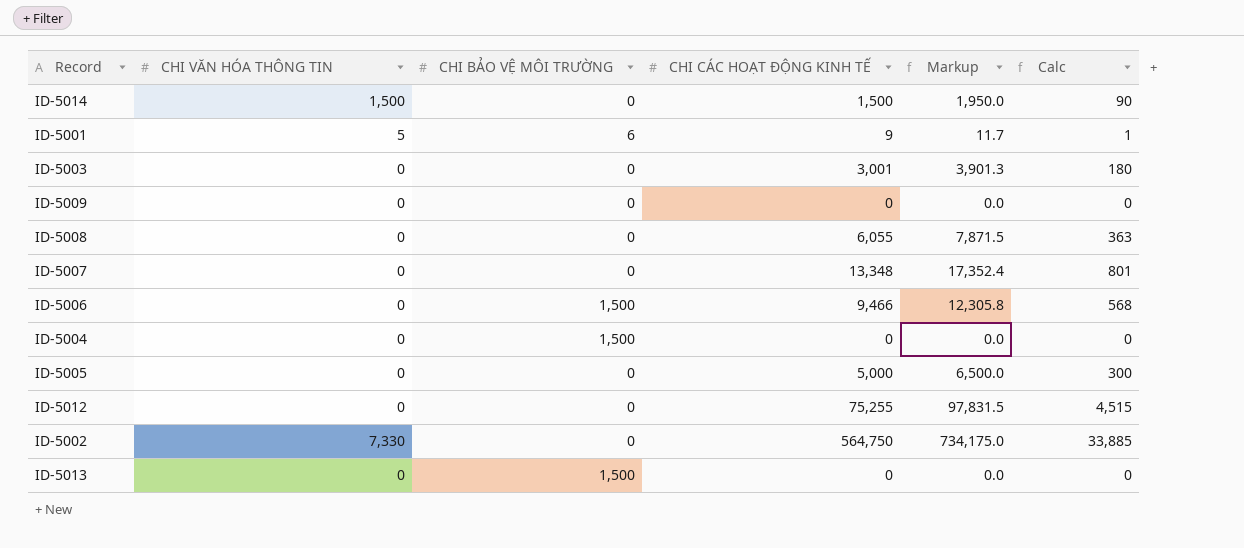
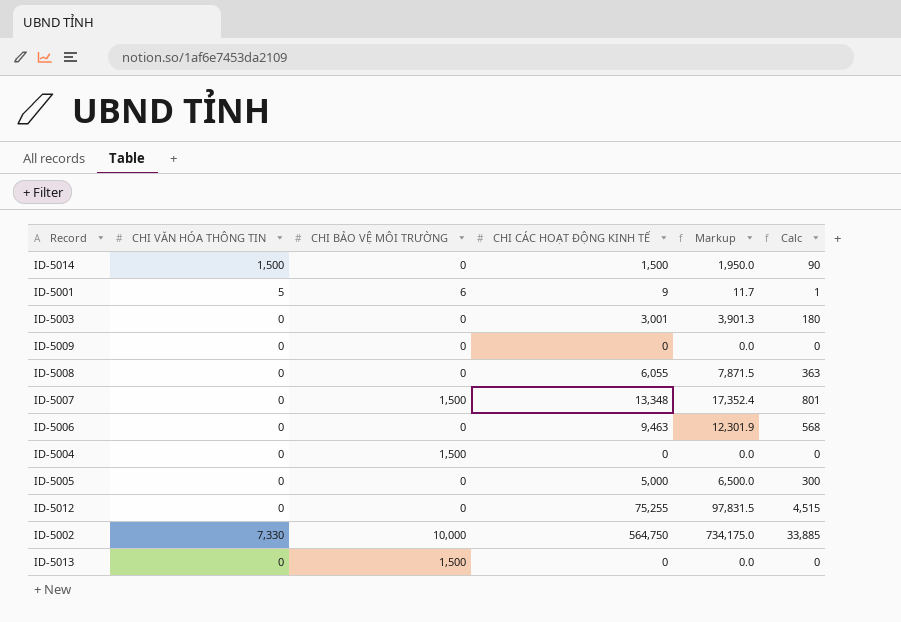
ID-5007 | CHI BẢO VỆ MÔI TRƯỜNG: 0 -> 1,500
ID-5006 | CHI BẢO VỆ MÔI TRƯỜNG: 1,500 -> 0
ID-5006 | CHI CÁC HOẠT ĐỘNG KINH TẾ: 9,466 -> 9,463
ID-5006 | Markup: 12,305.8 -> 12,301.9
ID-5002 | CHI BẢO VỆ MÔI TRƯỜNG: 0 -> 10,000

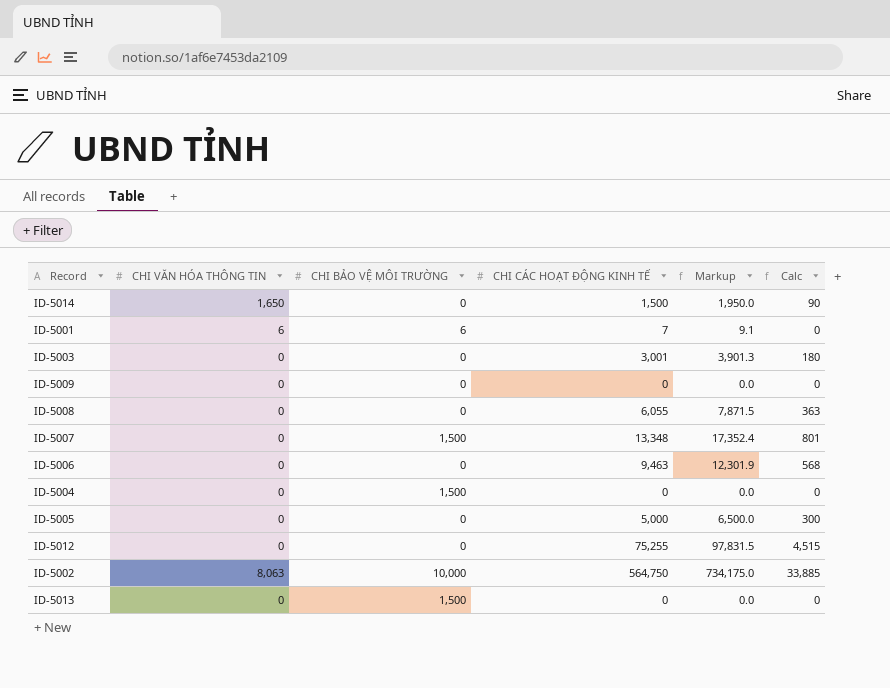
ID-5014 | CHI VĂN HÓA THÔNG TIN: 1,500 -> 1,650
ID-5001 | CHI VĂN HÓA THÔNG TIN: 5 -> 6
ID-5001 | CHI CÁC HOẠT ĐỘNG KINH TẾ: 9 -> 7
ID-5001 | Markup: 11.7 -> 9.1
ID-5001 | Calc: 1 -> 0
ID-5002 | CHI VĂN HÓA THÔNG TIN: 7,330 -> 8,063

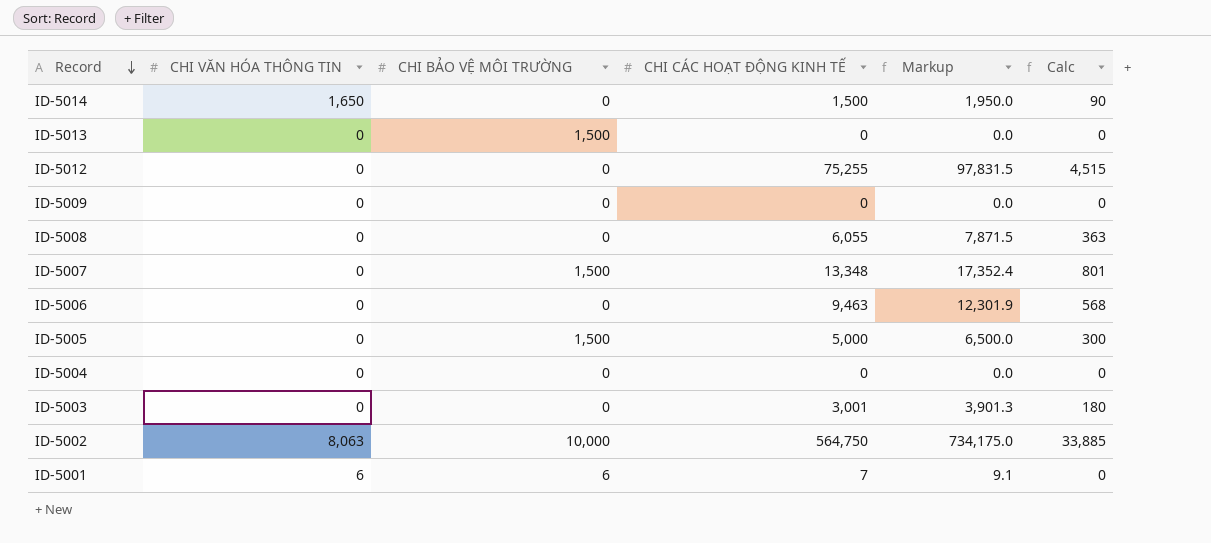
row order: none -> Record descending
ID-5005 | CHI BẢO VỆ MÔI TRƯỜNG: 0 -> 1,500
ID-5004 | CHI BẢO VỆ MÔI TRƯỜNG: 1,500 -> 0

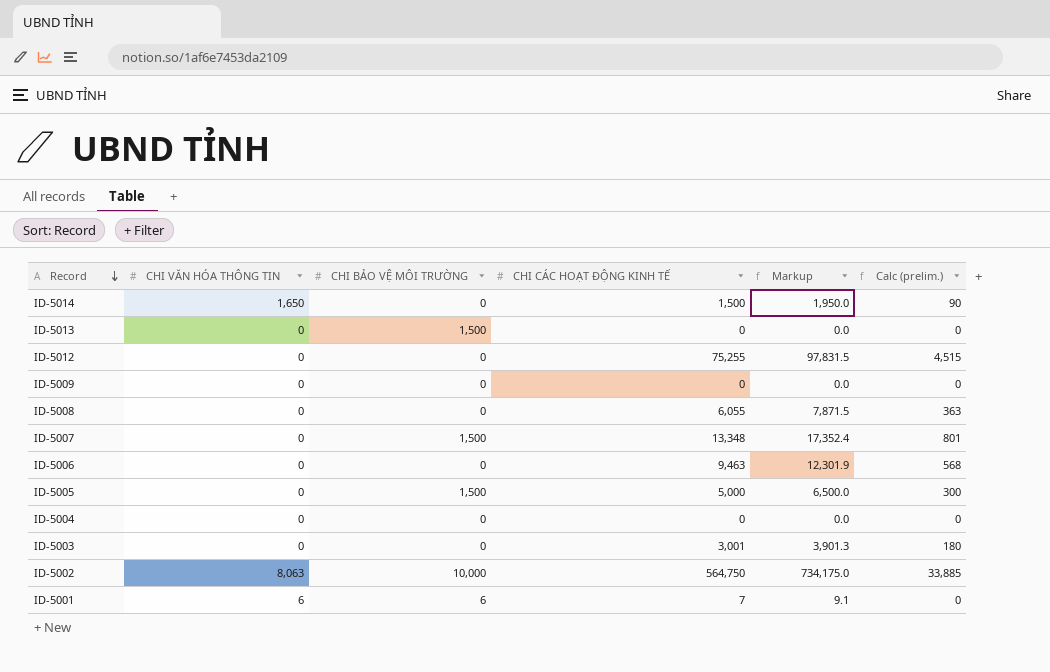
column name: Calc -> Calc (prelim.)

